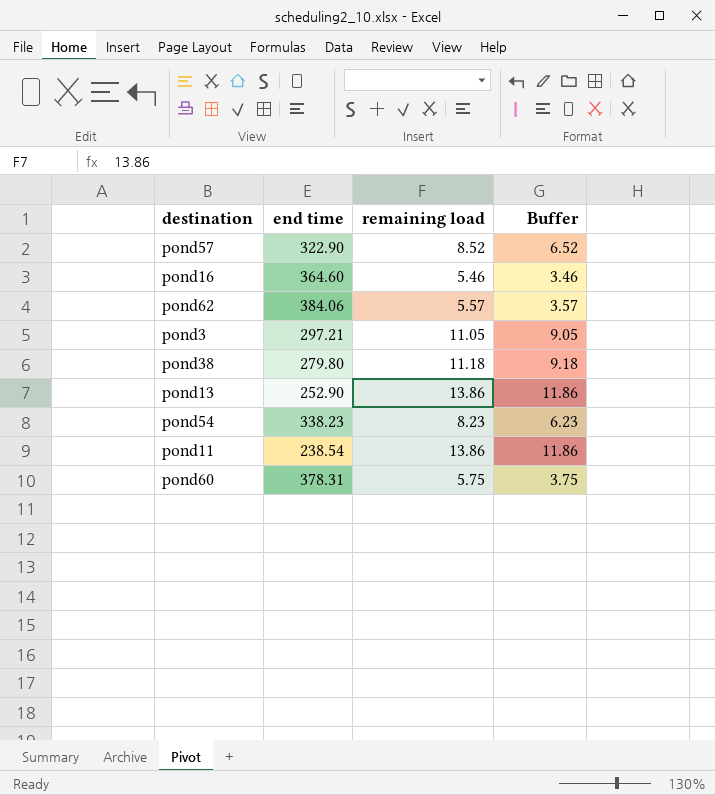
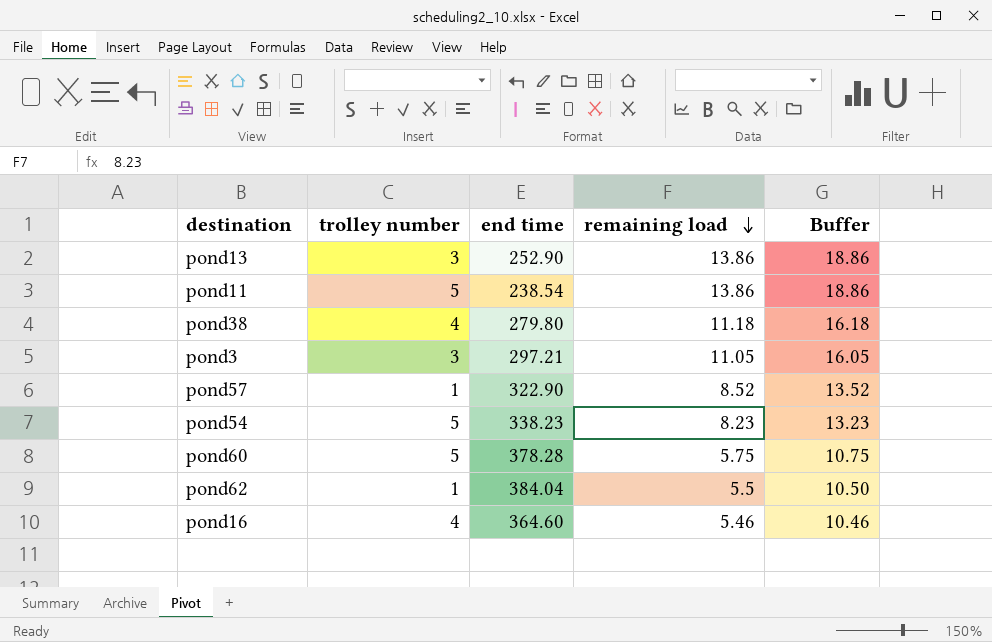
row order: none -> remaining load descending
column trolley number | position: none -> 2
column Buffer | formula: [remaining load] - 2 -> [remaining load] + 5
pond60 | end time: 378.31 -> 378.28
pond62 | end time: 384.06 -> 384.04
pond62 | remaining load: 5.57 -> 5.5

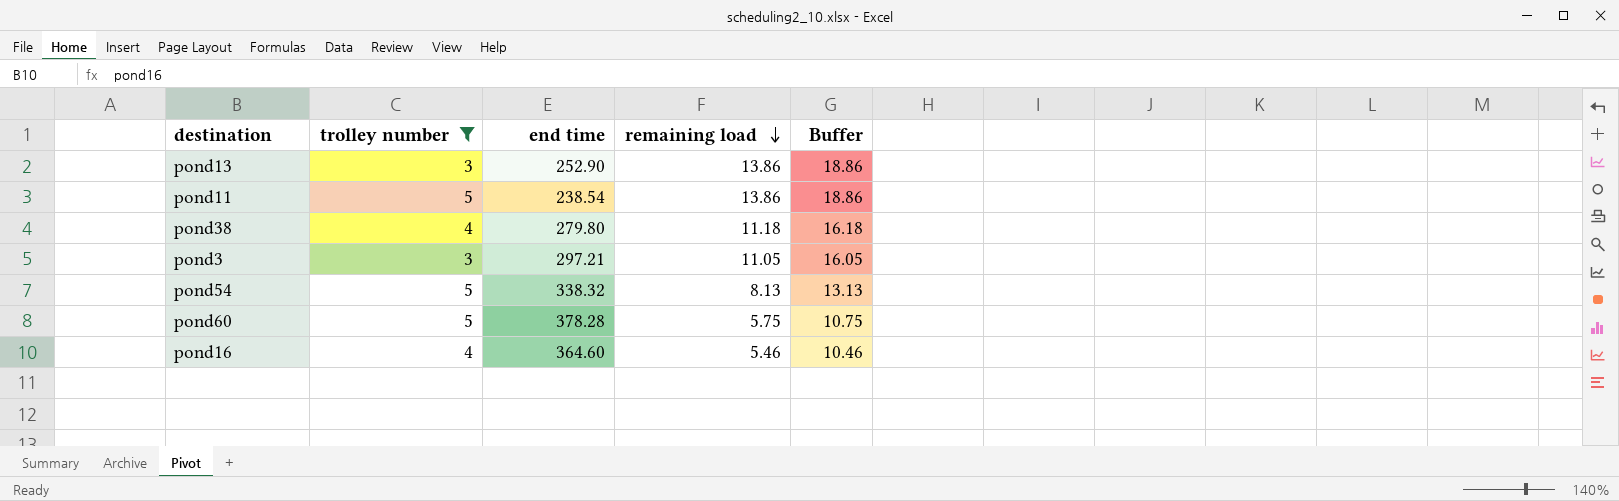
filter: none -> trolley number != 1
pond54 | end time: 338.23 -> 338.32
pond54 | remaining load: 8.23 -> 8.13
pond54 | Buffer: 13.23 -> 13.13

